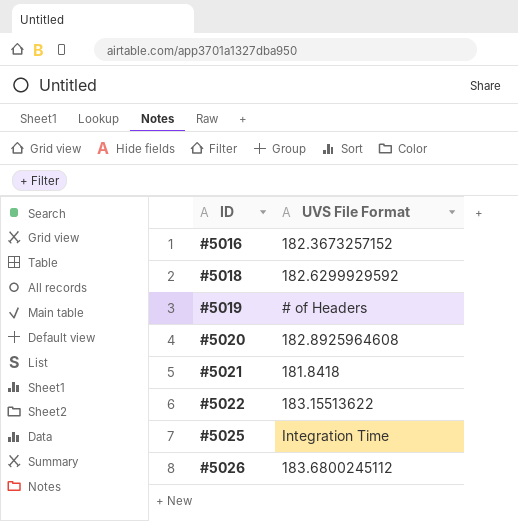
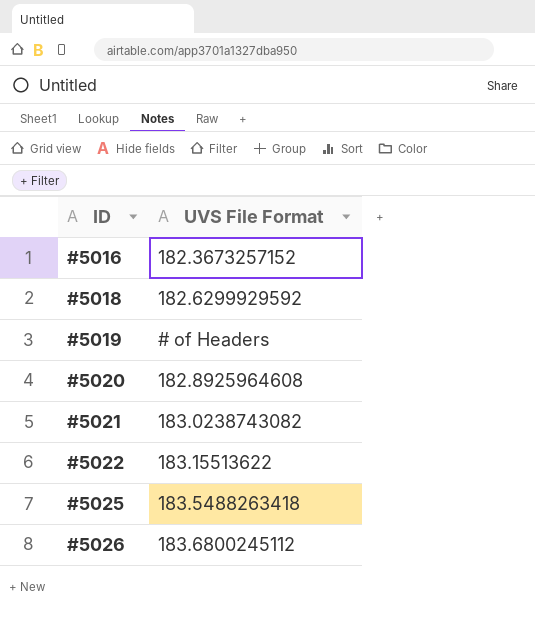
#5021 | UVS File Format: 181.8418 -> 183.0238743082
#5025 | UVS File Format: Integration Time -> 183.5488263418

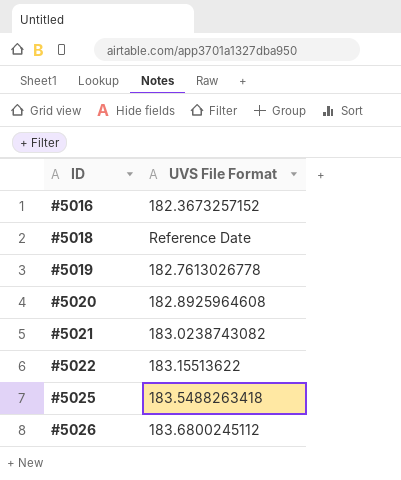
#5018 | UVS File Format: 182.6299929592 -> Reference Date
#5019 | UVS File Format: # of Headers -> 182.7613026778

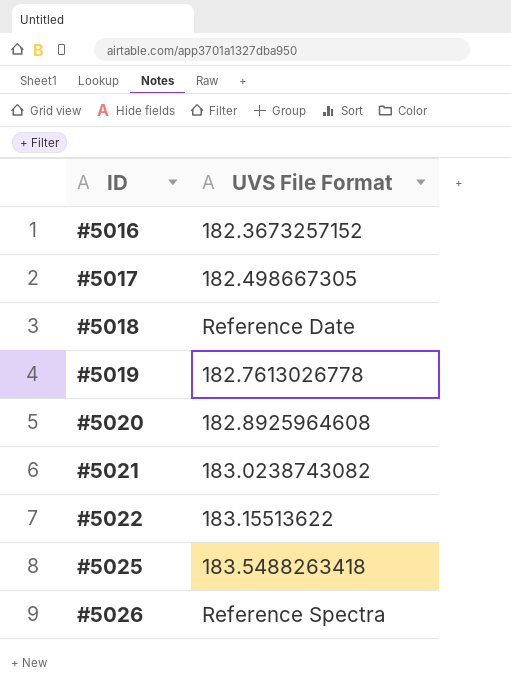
row #5017: none -> 182.498667305
#5026 | UVS File Format: 183.6800245112 -> Reference Spectra

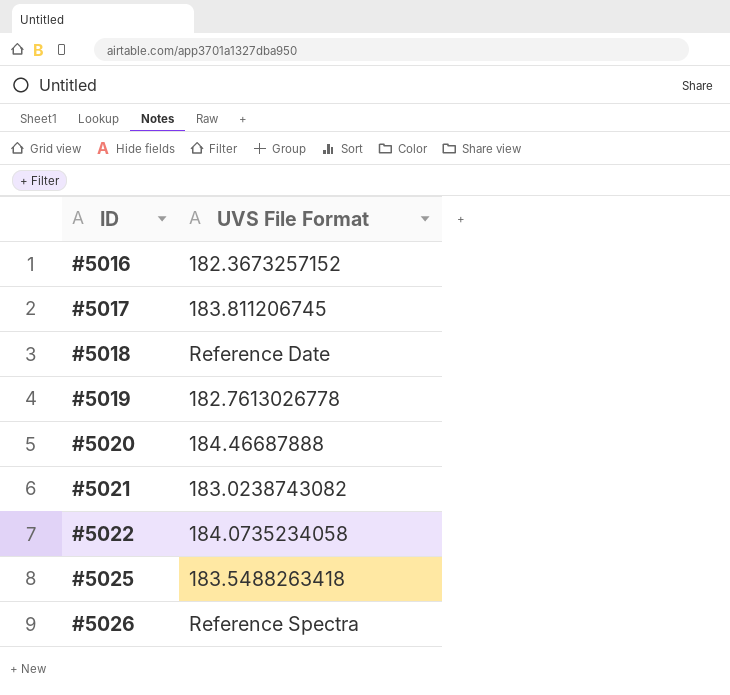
#5017 | UVS File Format: 182.498667305 -> 183.811206745
#5020 | UVS File Format: 182.8925964608 -> 184.46687888
#5022 | UVS File Format: 183.15513622 -> 184.0735234058

